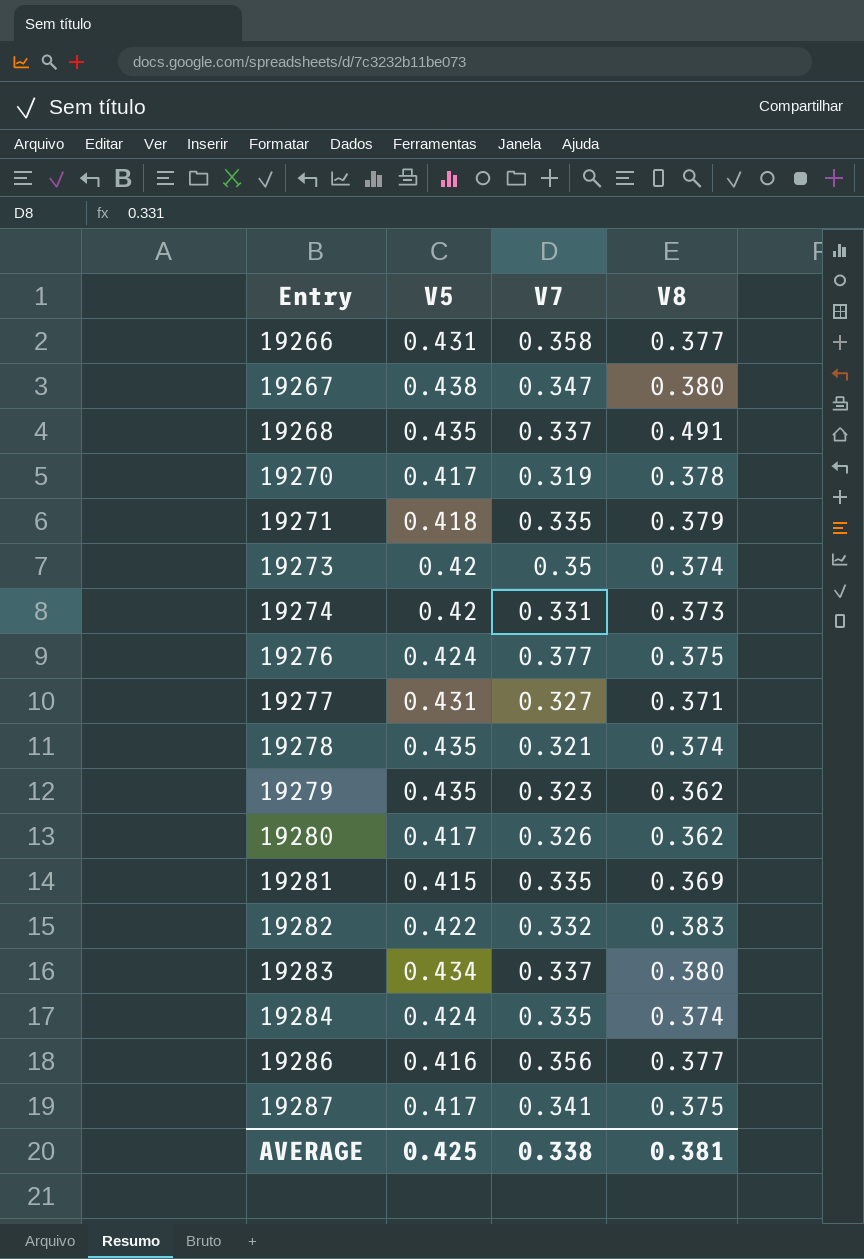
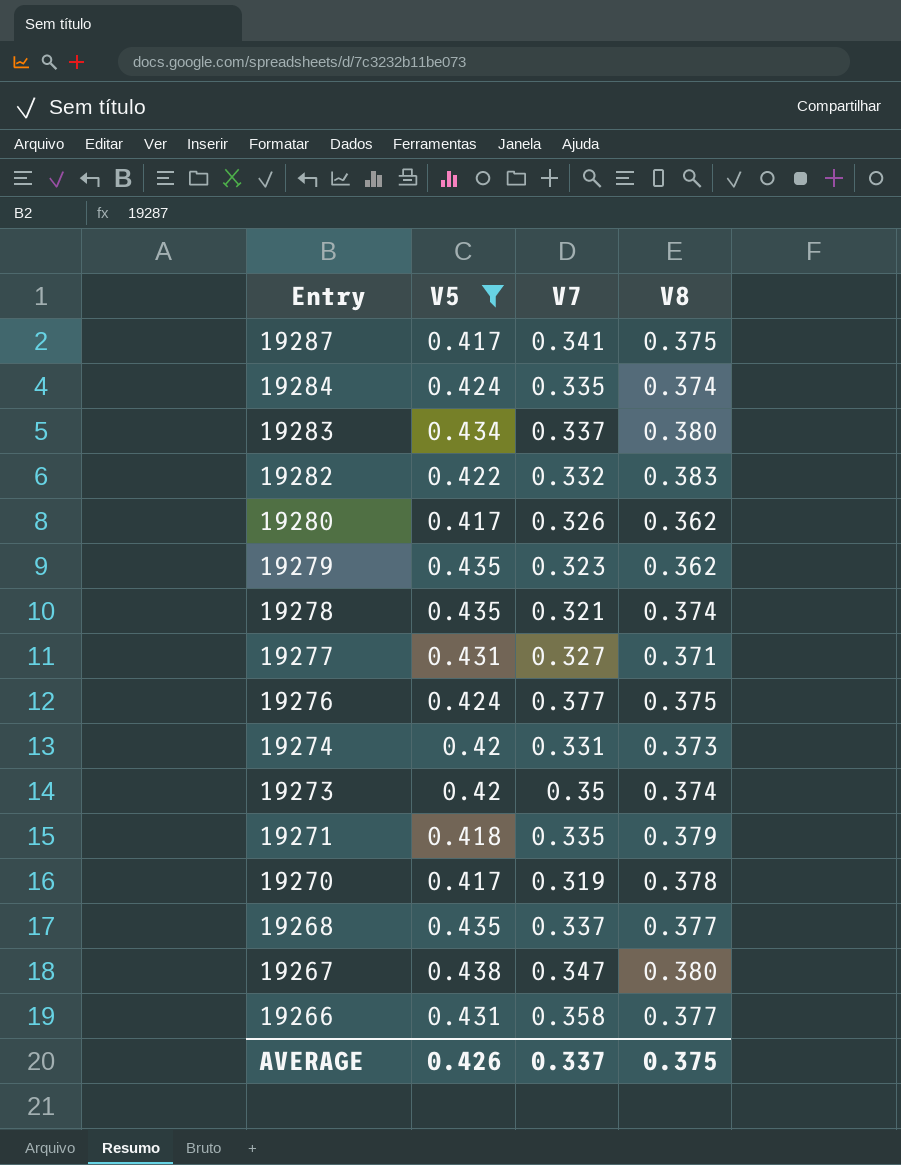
filter: none -> V5 >= 0.417
row order: Entry ascending -> Entry descending
19268 | V8: 0.491 -> 0.377
AVERAGE | V5: 0.425 -> 0.426
AVERAGE | V7: 0.338 -> 0.337
AVERAGE | V8: 0.381 -> 0.375

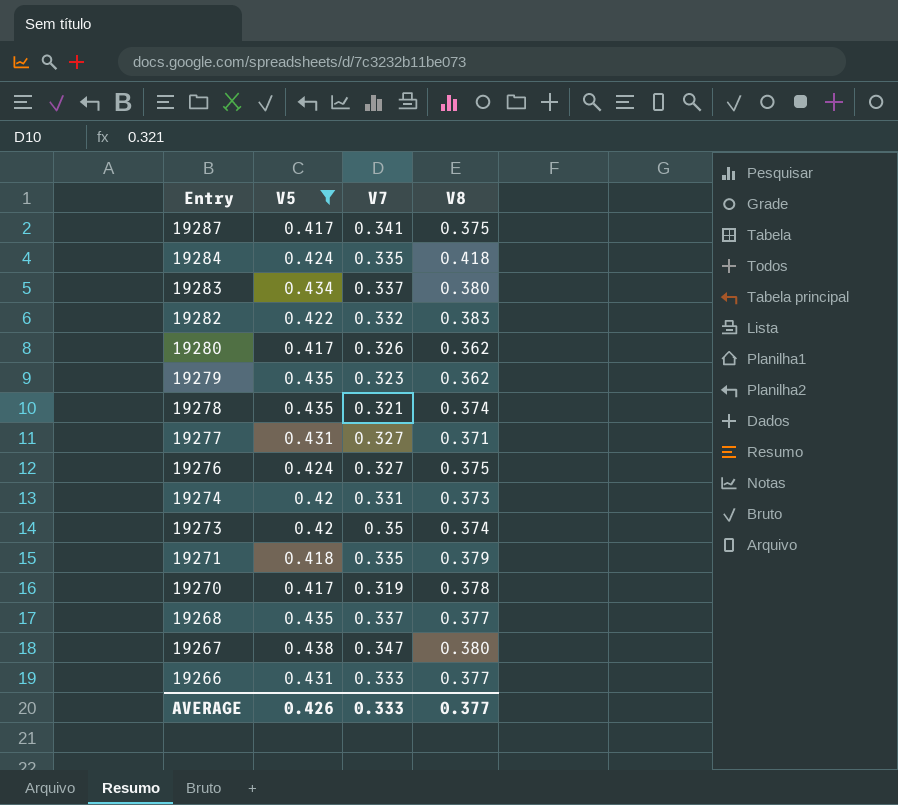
19284 | V8: 0.374 -> 0.418
19276 | V7: 0.377 -> 0.327
19266 | V7: 0.358 -> 0.333
AVERAGE | V7: 0.337 -> 0.333
AVERAGE | V8: 0.375 -> 0.377

